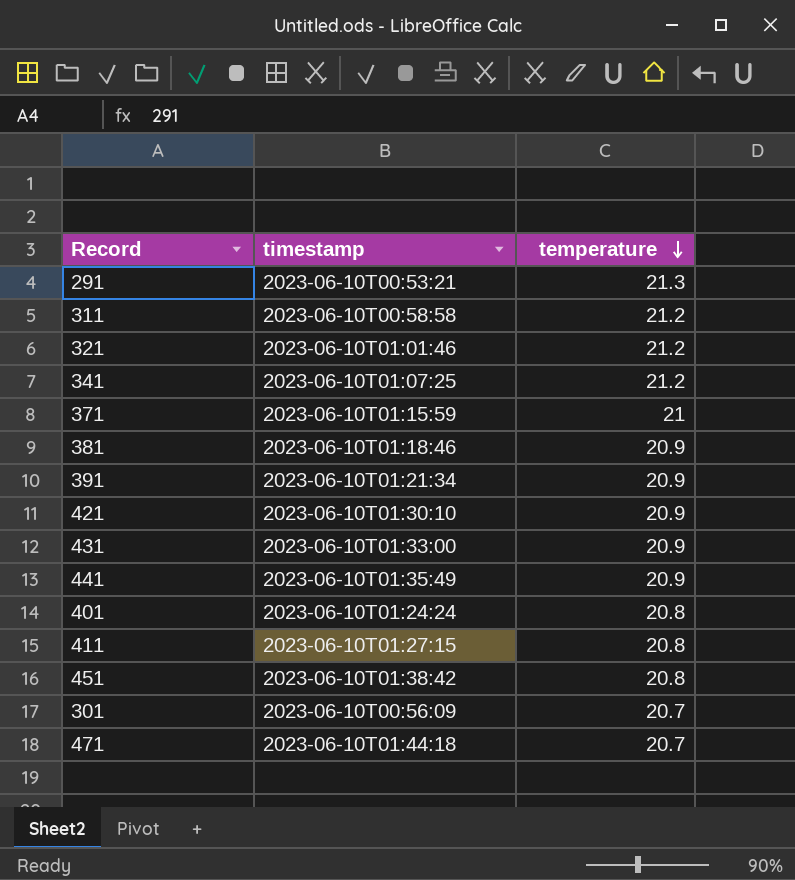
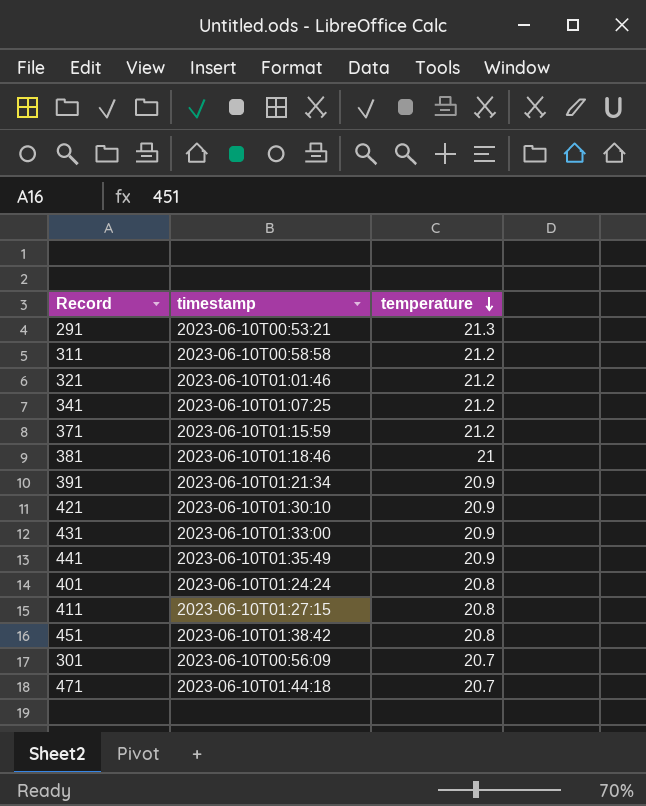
371 | temperature: 21 -> 21.2
381 | temperature: 20.9 -> 21

